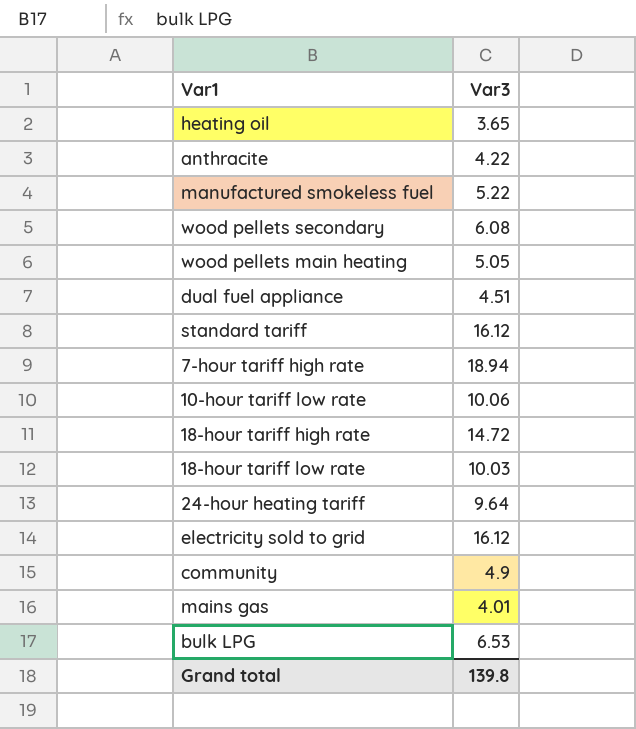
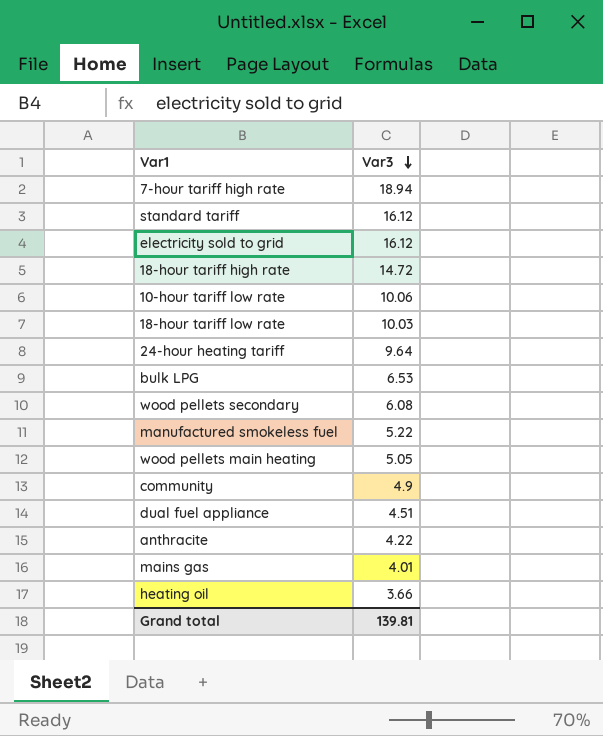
row order: none -> Var3 descending
heating oil | Var3: 3.65 -> 3.66
Grand total | Var3: 139.8 -> 139.81

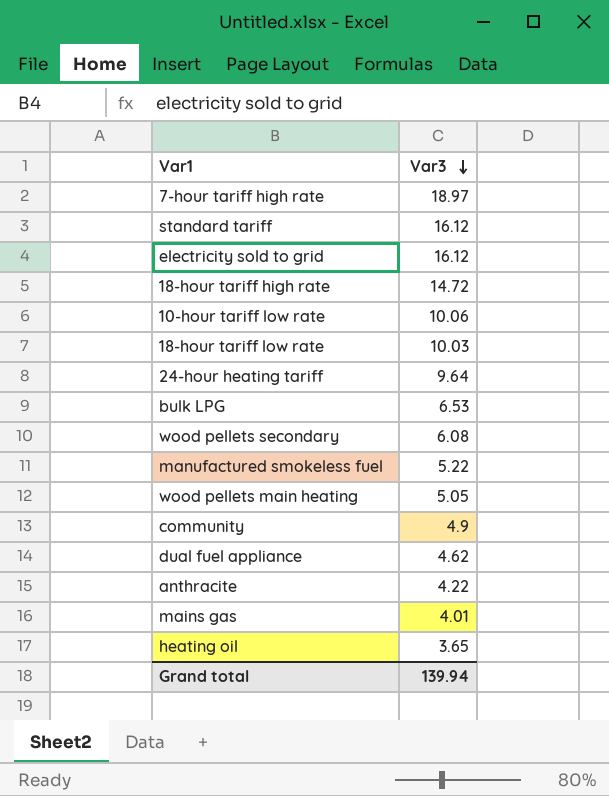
7-hour tariff high rate | Var3: 18.94 -> 18.97
dual fuel appliance | Var3: 4.51 -> 4.62
heating oil | Var3: 3.66 -> 3.65
Grand total | Var3: 139.81 -> 139.94

